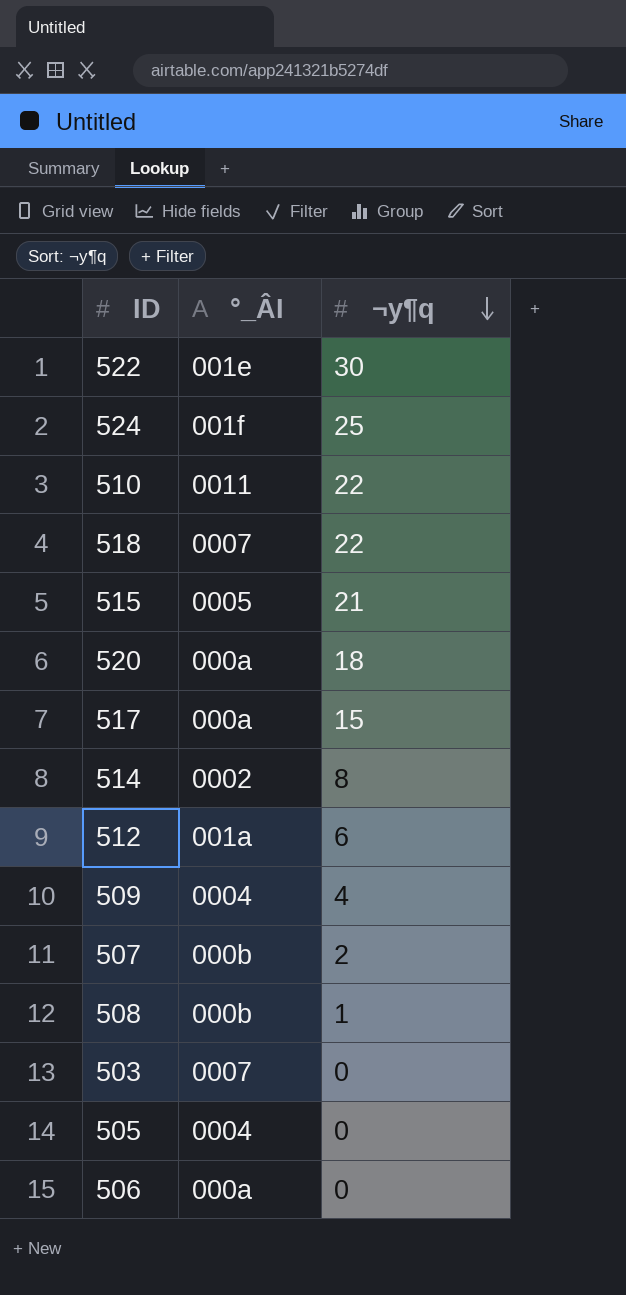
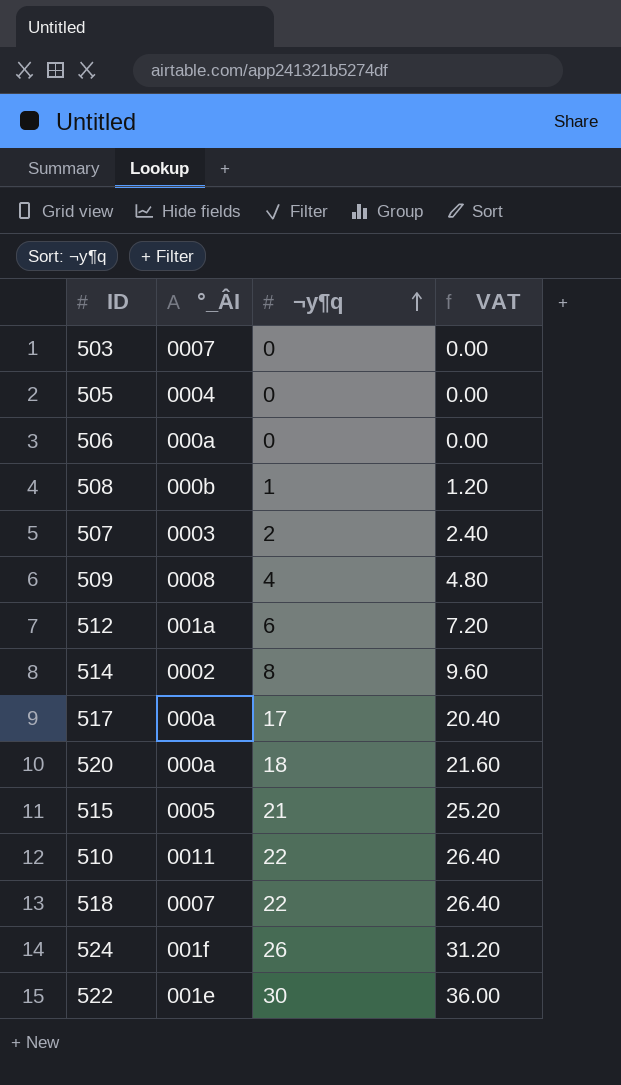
row order: ¬y¶q descending -> ¬y¶q ascending
column VAT | formula: none -> [¬y¶q] * 1.2
507 | °_ÂI: 000b -> 0003
509 | °_ÂI: 0004 -> 0008
517 | ¬y¶q: 15 -> 17
524 | ¬y¶q: 25 -> 26

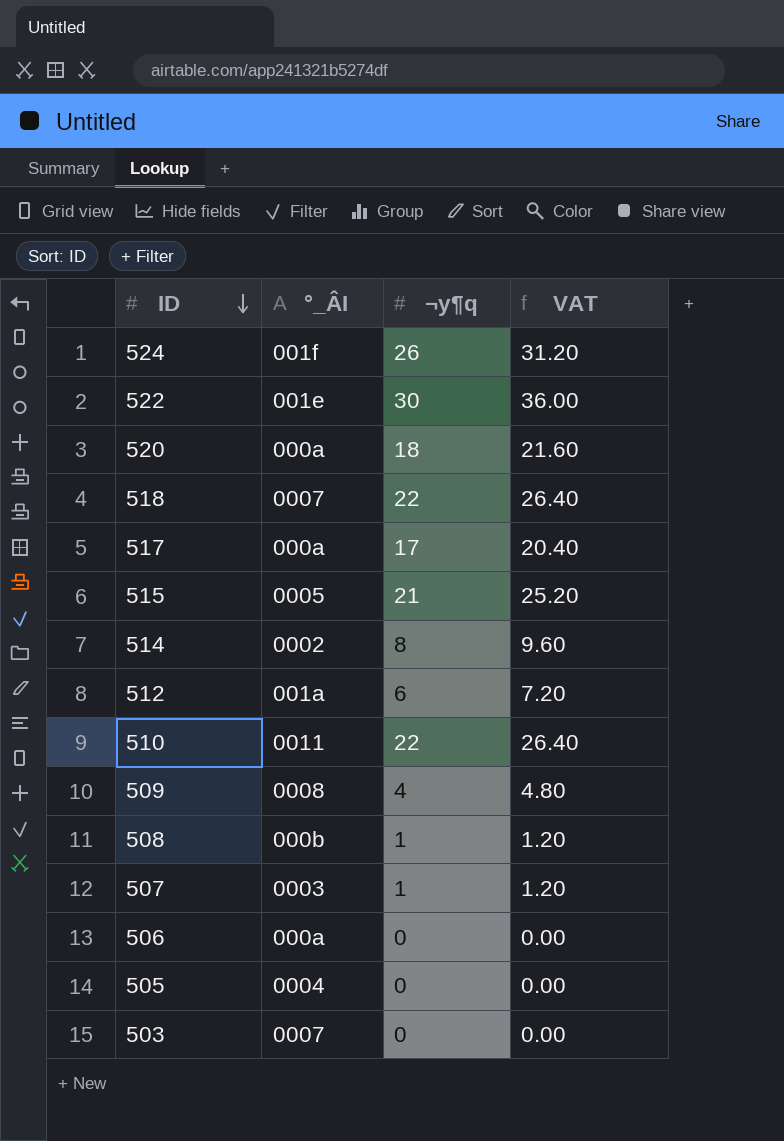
row order: ¬y¶q ascending -> ID descending
507 | ¬y¶q: 2 -> 1
507 | VAT: 2.40 -> 1.20

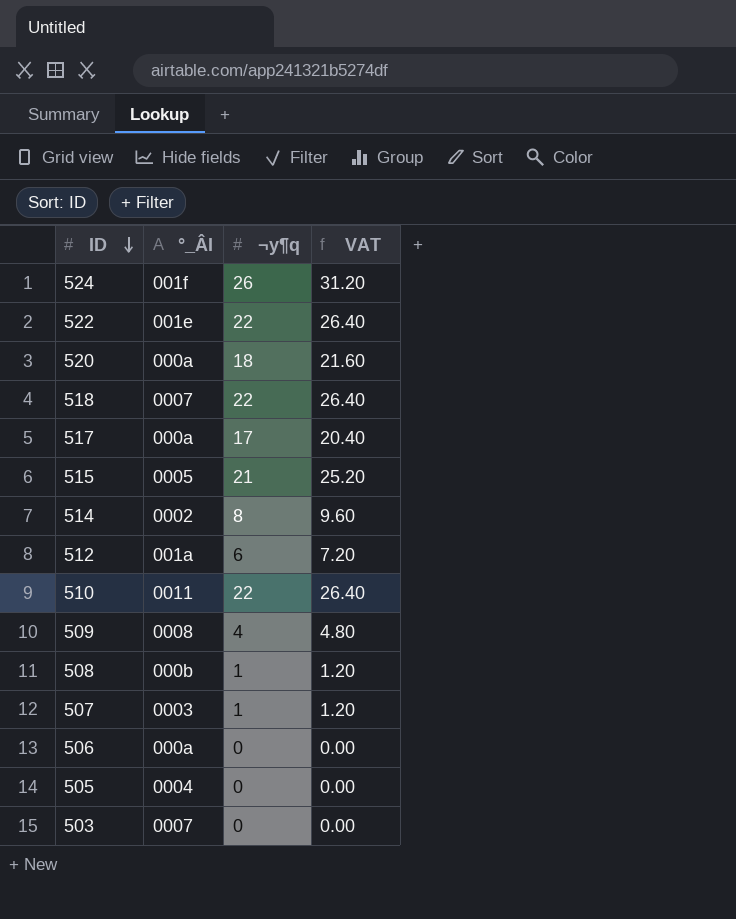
522 | ¬y¶q: 30 -> 22
522 | VAT: 36.00 -> 26.40

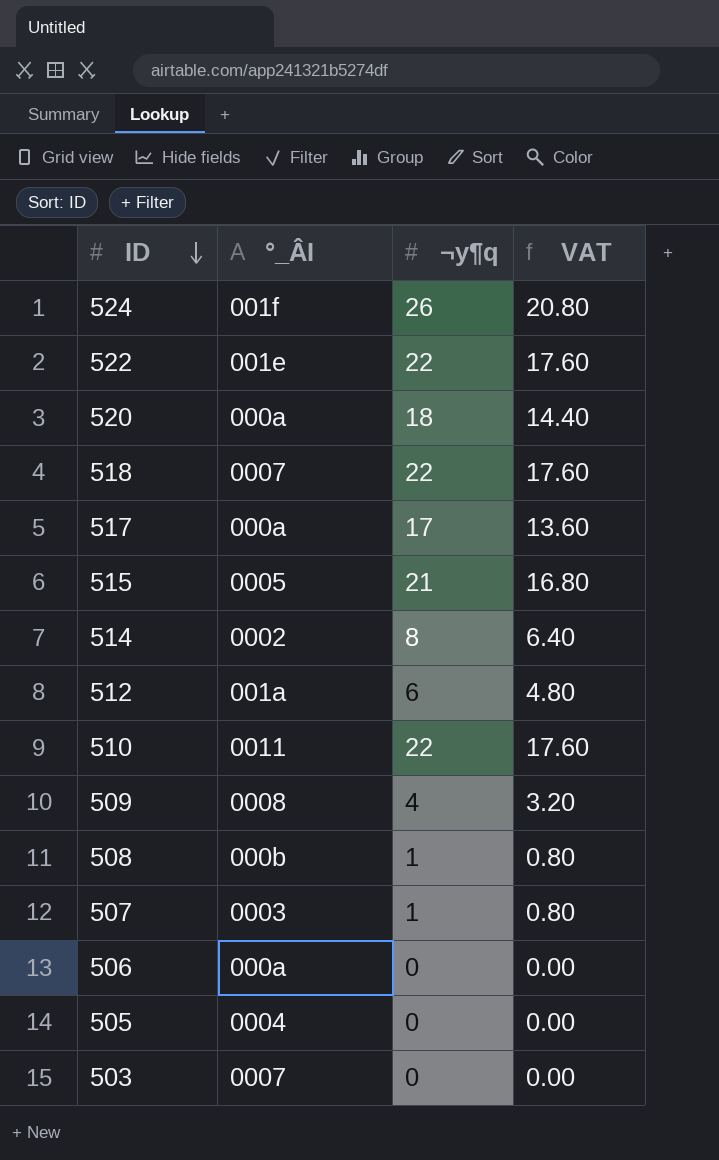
column VAT | formula: [¬y¶q] * 1.2 -> [¬y¶q] * 0.8

